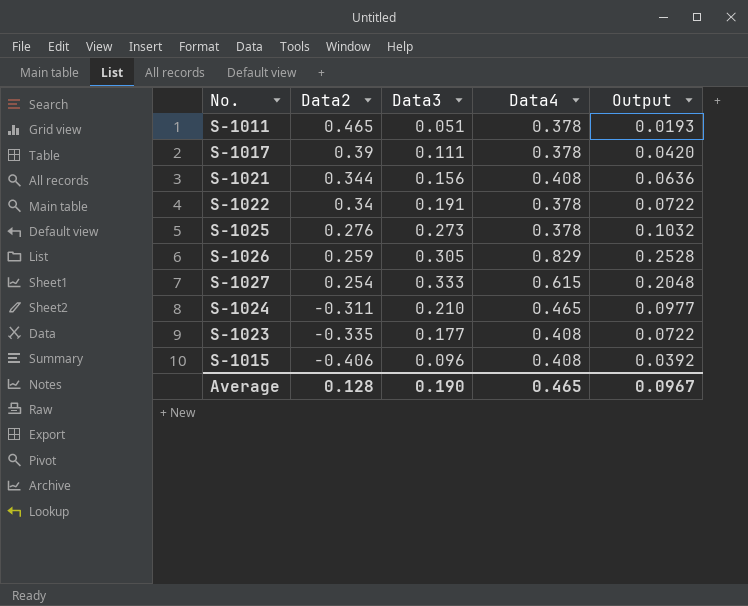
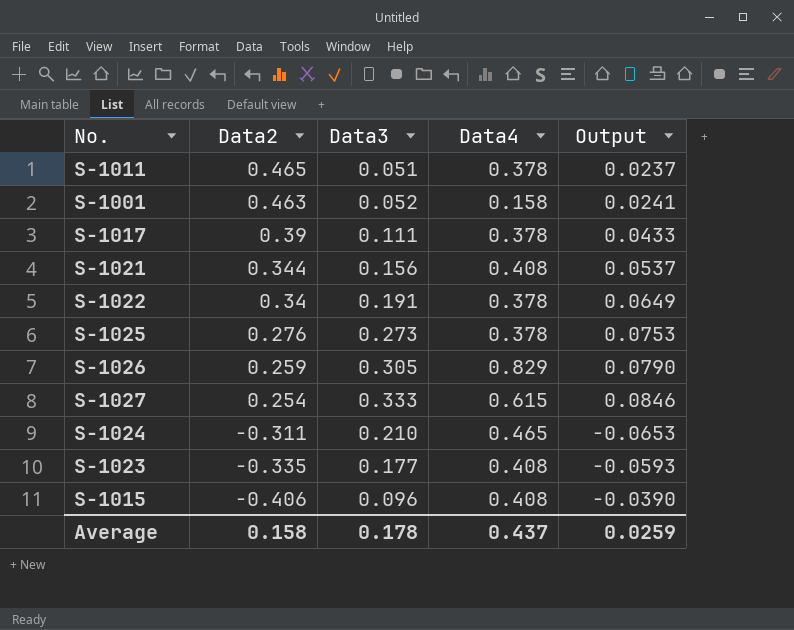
column Output | formula: [Data3] * [Data4] -> [Data2] * [Data3]
row S-1001: none -> 0.463 | 0.052 | 0.158 | 0.0241
Average | Data2: 0.128 -> 0.158
Average | Data3: 0.190 -> 0.178
Average | Data4: 0.465 -> 0.437
Average | Output: 0.0967 -> 0.0259

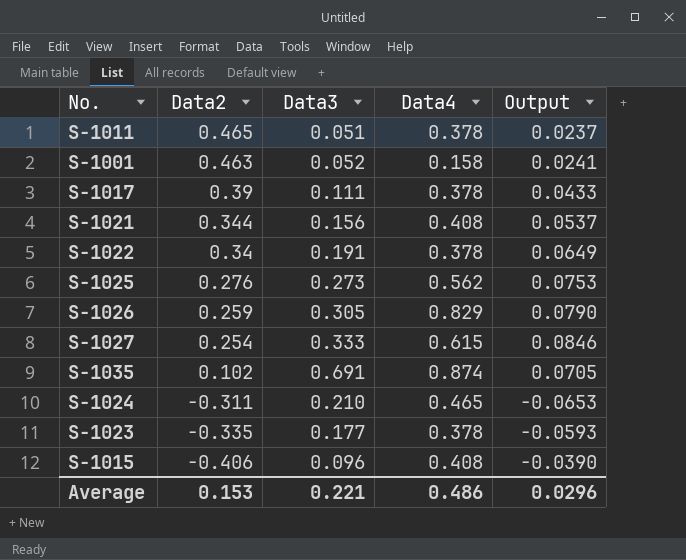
S-1025 | Data4: 0.378 -> 0.562
row S-1035: none -> 0.102 | 0.691 | 0.874 | 0.0705
S-1023 | Data4: 0.408 -> 0.378
Average | Data2: 0.158 -> 0.153
Average | Data3: 0.178 -> 0.221
Average | Data4: 0.437 -> 0.486
Average | Output: 0.0259 -> 0.0296

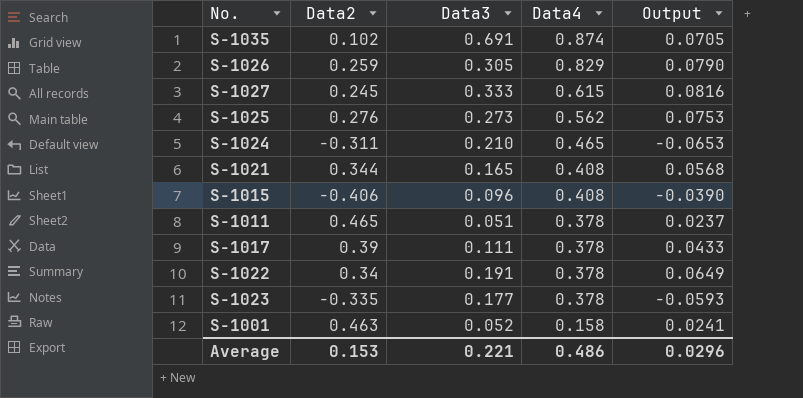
row order: Data2 descending -> Data4 descending
S-1027 | Data2: 0.254 -> 0.245
S-1027 | Output: 0.0846 -> 0.0816
S-1021 | Data3: 0.156 -> 0.165
S-1021 | Output: 0.0537 -> 0.0568

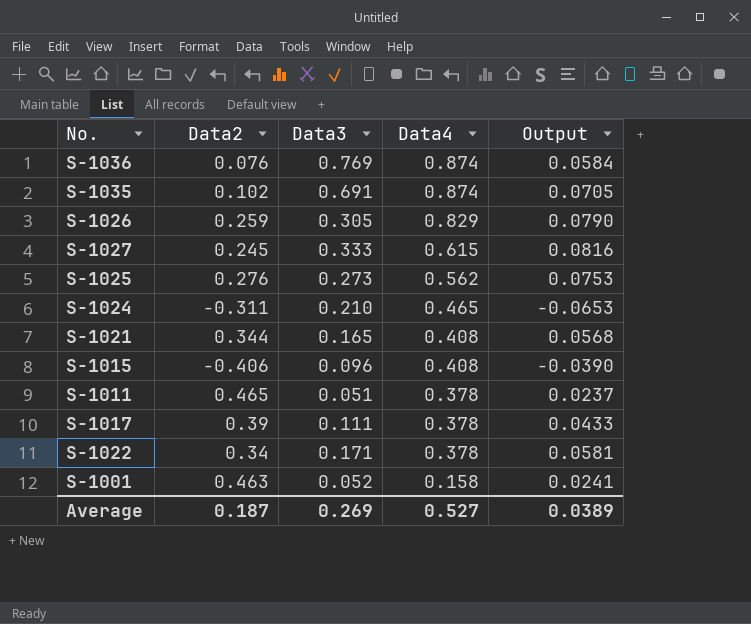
row S-1023: -0.335 | 0.177 | 0.378 | -0.0593 -> none
row S-1036: none -> 0.076 | 0.769 | 0.874 | 0.0584
S-1022 | Data3: 0.191 -> 0.171
S-1022 | Output: 0.0649 -> 0.0581
Average | Data2: 0.153 -> 0.187
Average | Data3: 0.221 -> 0.269
Average | Data4: 0.486 -> 0.527
Average | Output: 0.0296 -> 0.0389

